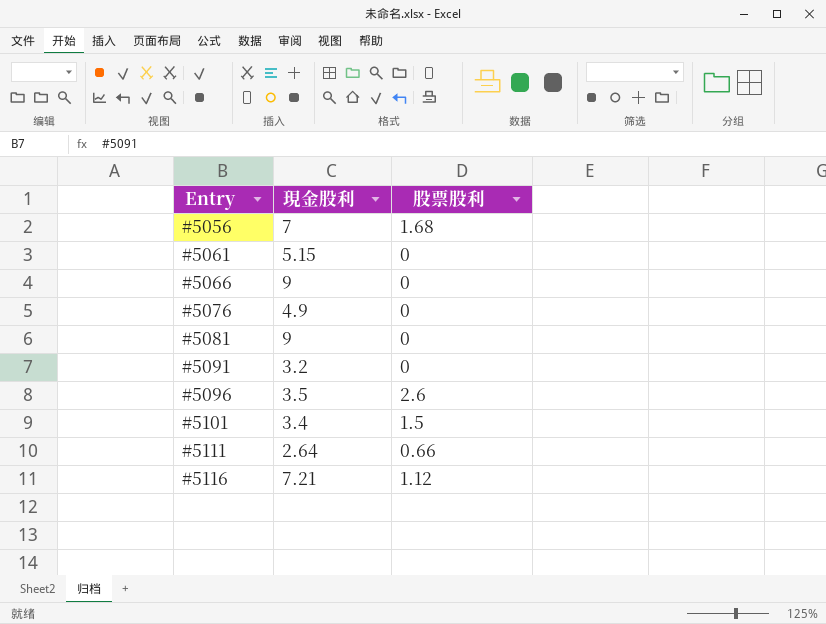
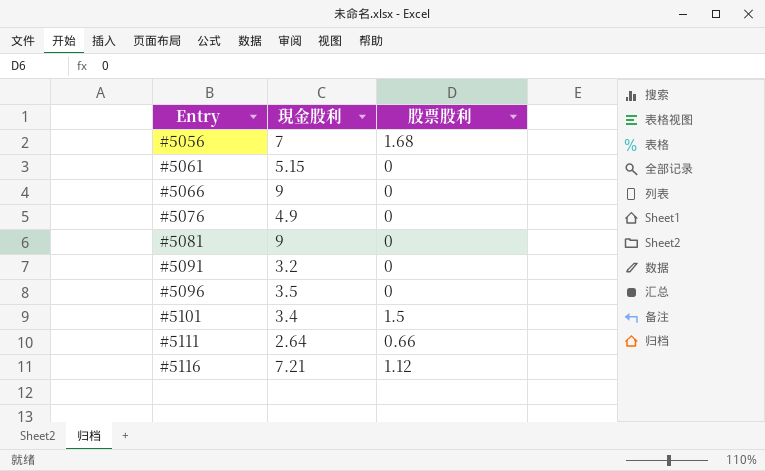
#5096 | 股票股利: 2.6 -> 0

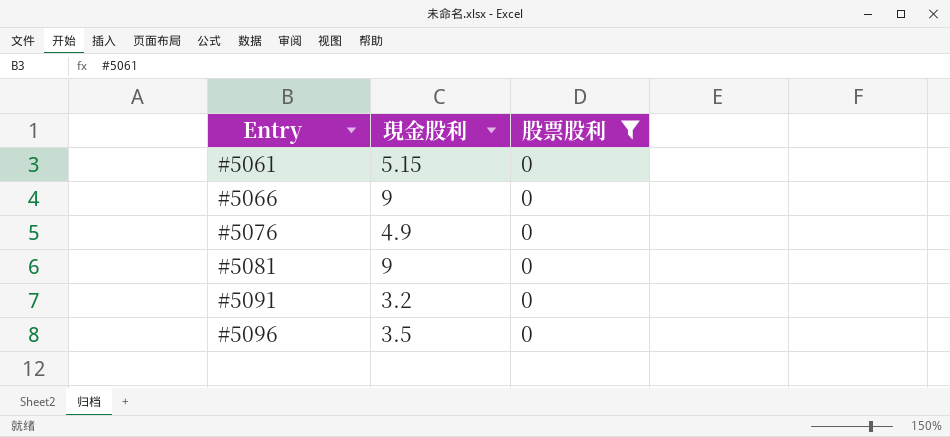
filter: none -> 股票股利 = 0

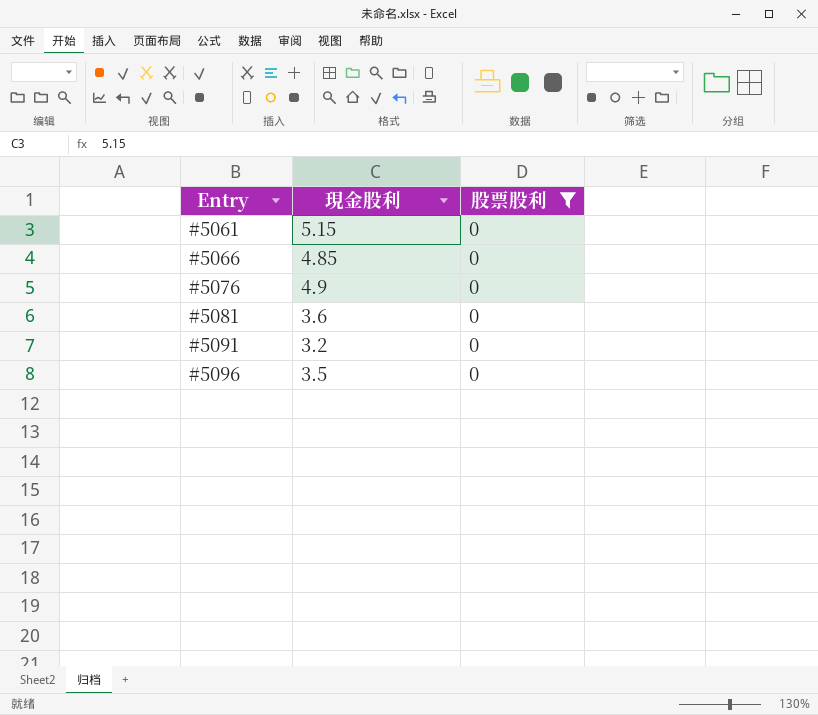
#5066 | 現金股利: 9 -> 4.85
#5081 | 現金股利: 9 -> 3.6

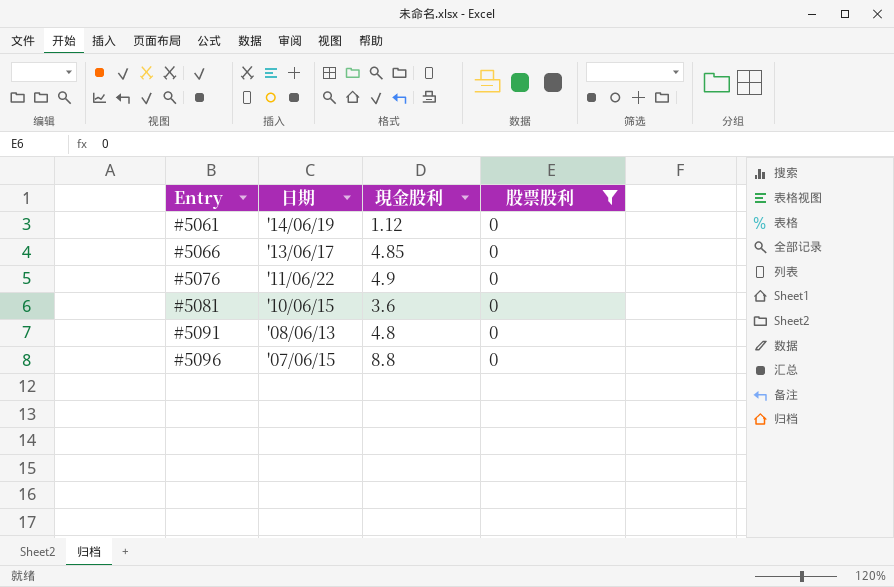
column 日期 | position: none -> 2
#5061 | 現金股利: 5.15 -> 1.12
#5091 | 現金股利: 3.2 -> 4.8
#5096 | 現金股利: 3.5 -> 8.8

